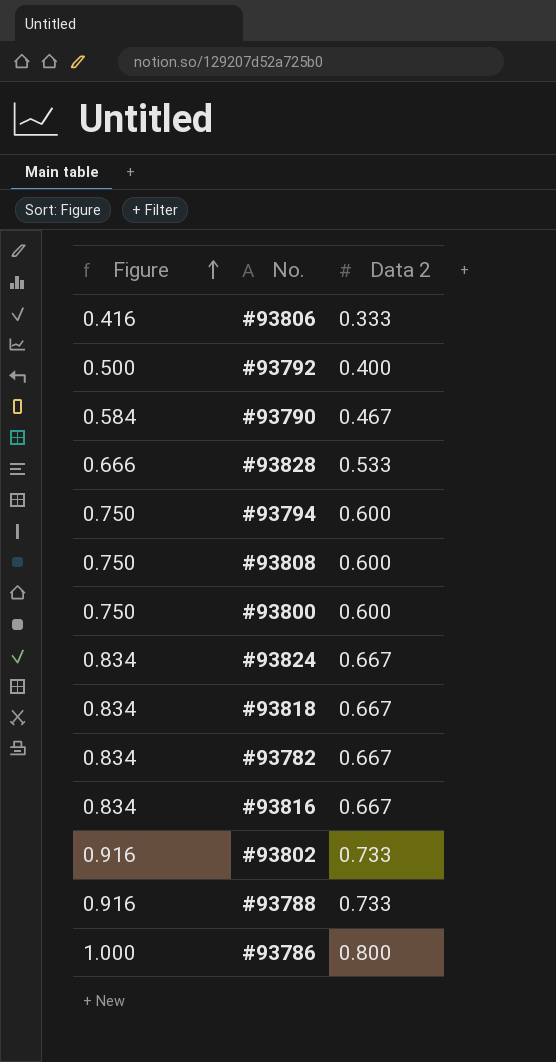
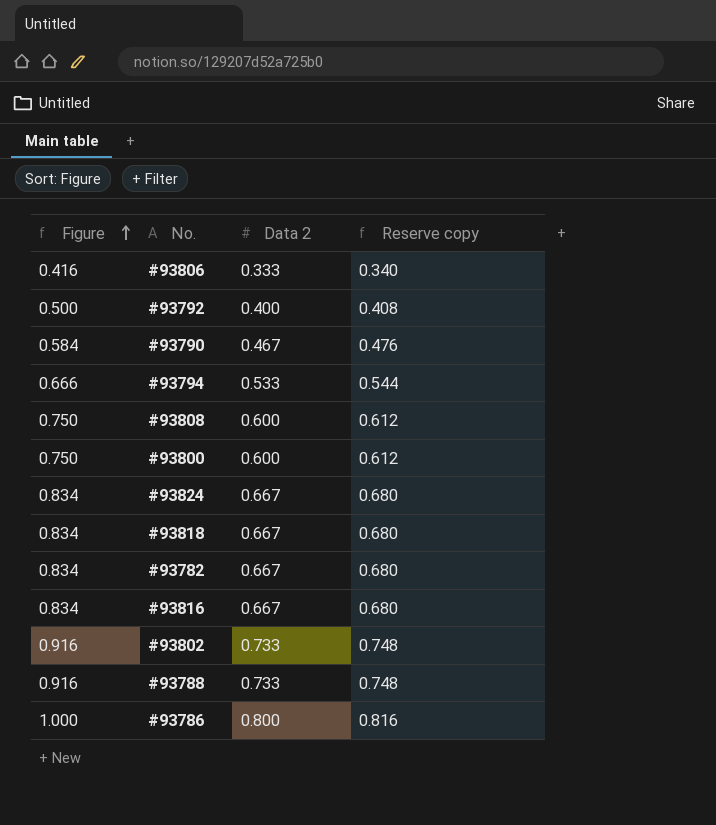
column Reserve copy | formula: none -> [Data 2] * 1.02
row #93828: 0.666 | 0.533 -> none
#93794 | Figure: 0.750 -> 0.666
#93794 | Data 2: 0.600 -> 0.533

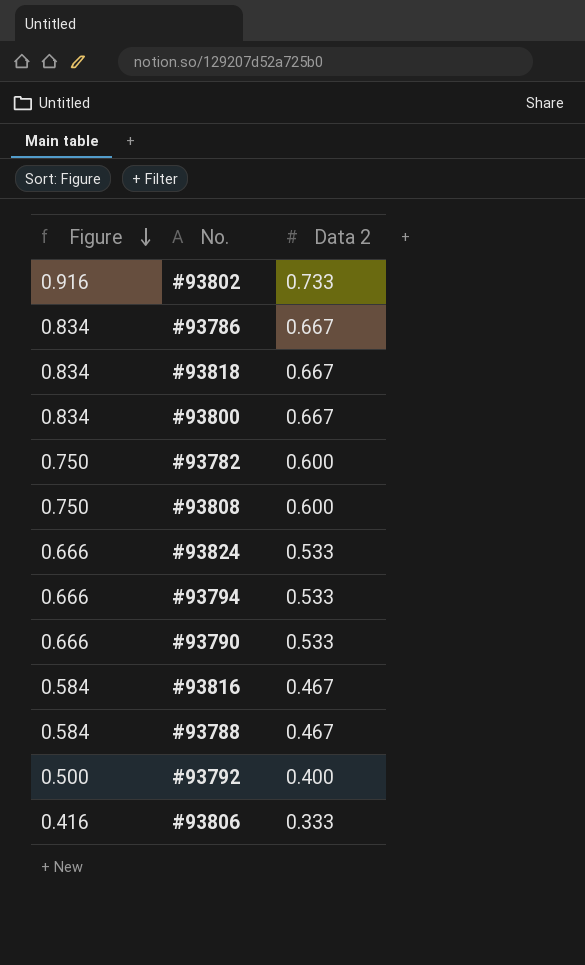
row order: Figure ascending -> Figure descending
column Reserve copy | formula: [Data 2] * 1.02 -> none
#93786 | Figure: 1.000 -> 0.834
#93786 | Data 2: 0.800 -> 0.667
#93800 | Figure: 0.750 -> 0.834
#93800 | Data 2: 0.600 -> 0.667
#93782 | Figure: 0.834 -> 0.750
#93782 | Data 2: 0.667 -> 0.600
#93824 | Figure: 0.834 -> 0.666
#93824 | Data 2: 0.667 -> 0.533
#93790 | Figure: 0.584 -> 0.666
#93790 | Data 2: 0.467 -> 0.533
#93816 | Figure: 0.834 -> 0.584
#93816 | Data 2: 0.667 -> 0.467
#93788 | Figure: 0.916 -> 0.584
#93788 | Data 2: 0.733 -> 0.467

